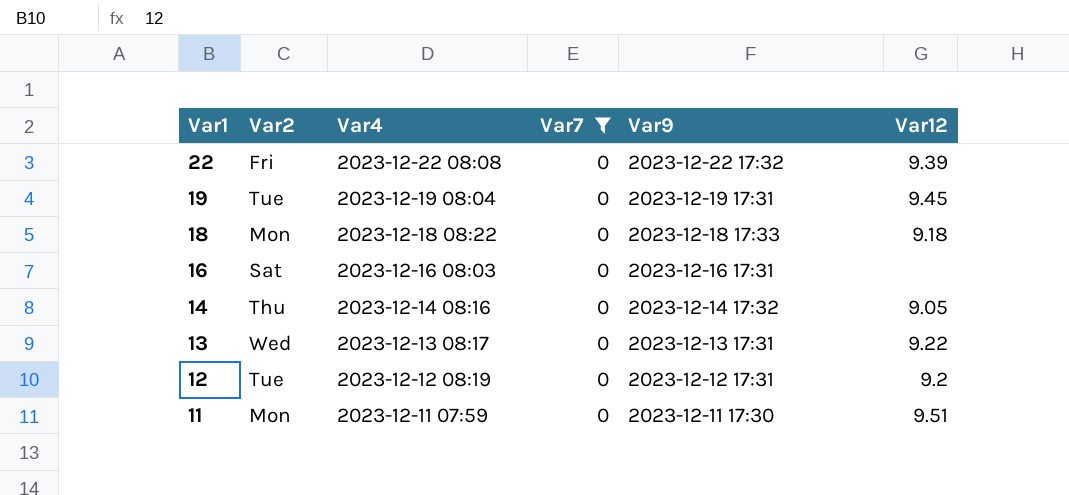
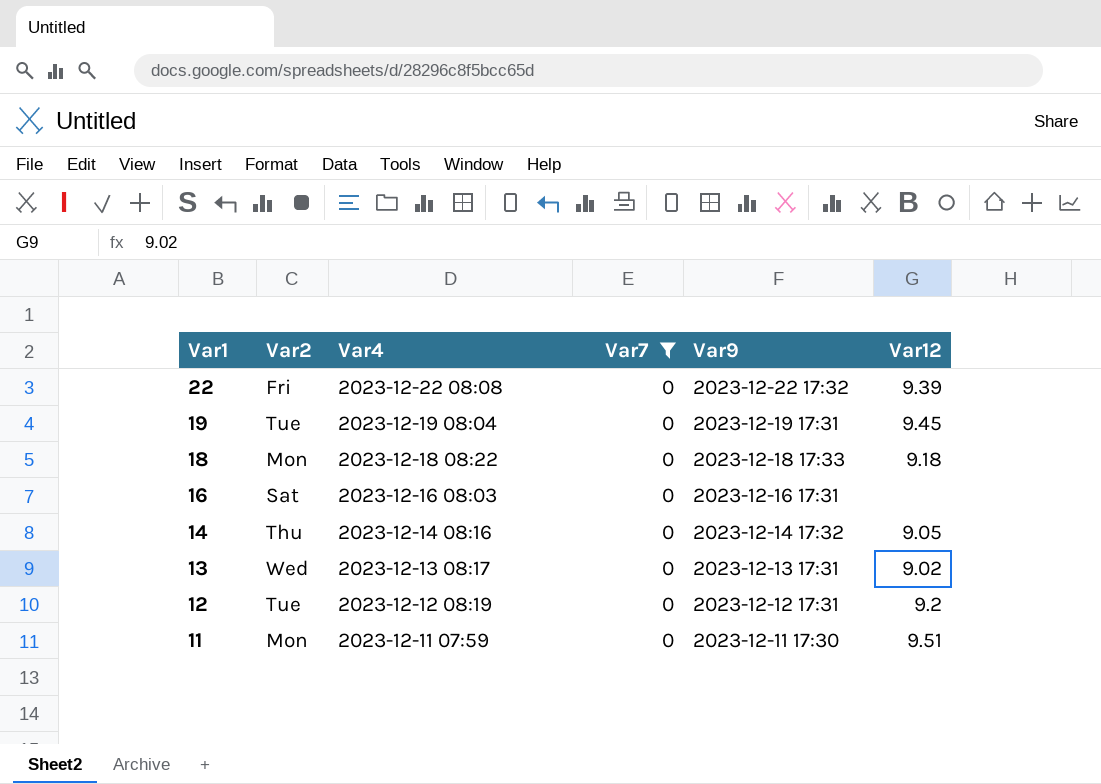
13 | Var12: 9.22 -> 9.02

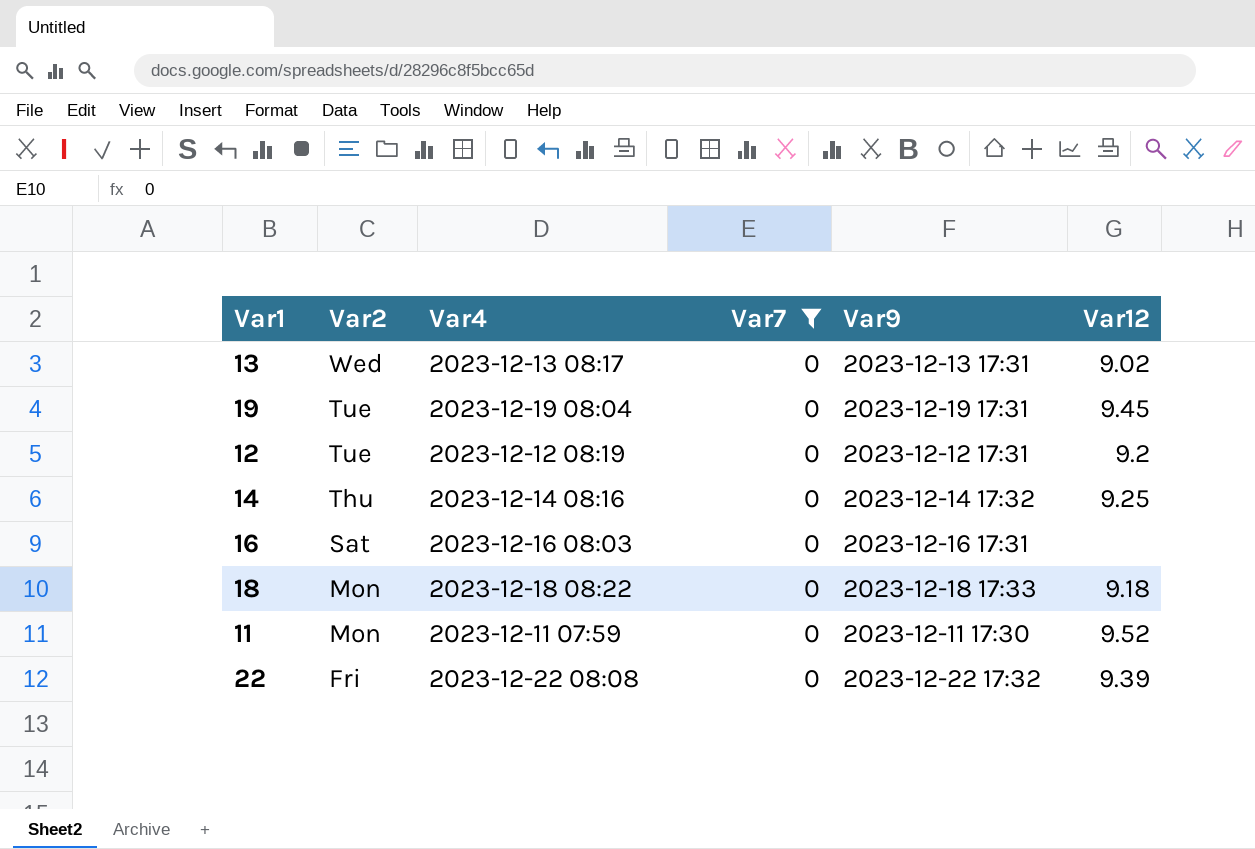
row order: Var1 descending -> Var2 descending
14 | Var12: 9.05 -> 9.25
11 | Var12: 9.51 -> 9.52

